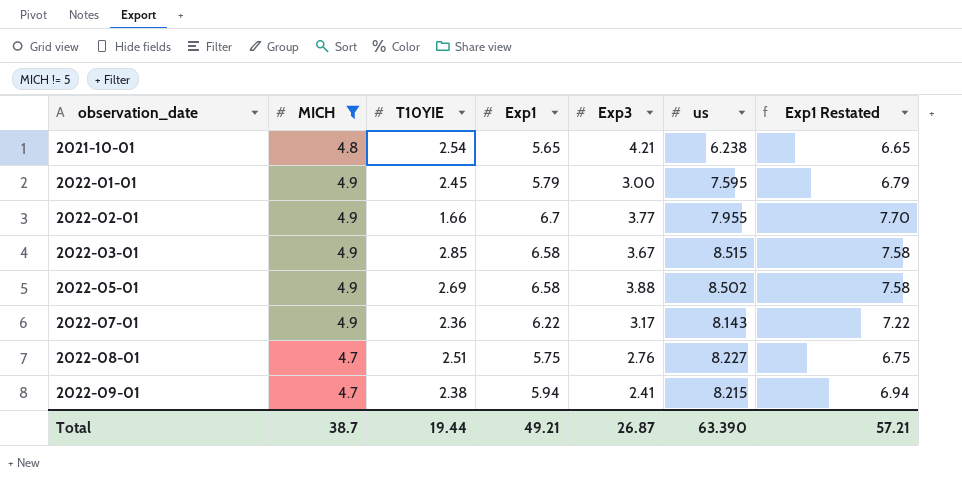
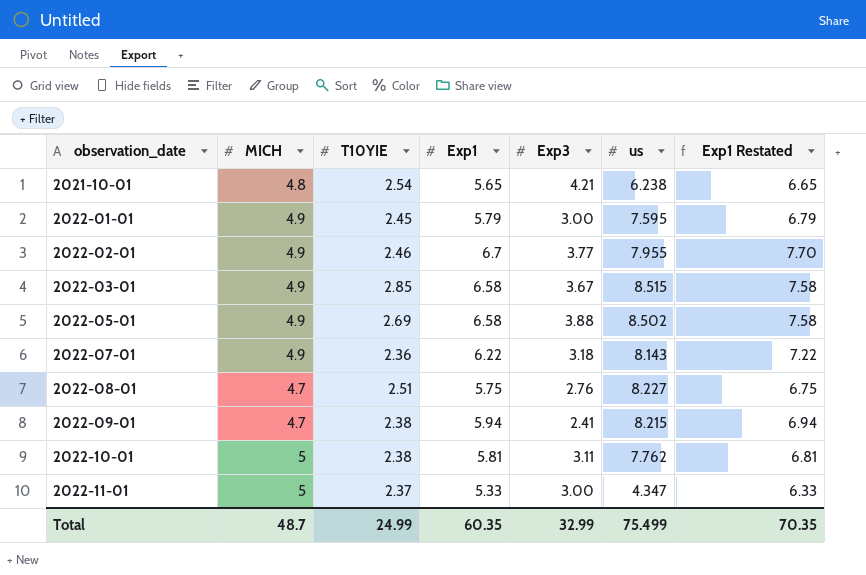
filter: MICH != 5 -> none
2022-02-01 | T10YIE: 1.66 -> 2.46
2022-07-01 | Exp3: 3.17 -> 3.18
Total | MICH: 38.7 -> 48.7
Total | T10YIE: 19.44 -> 24.99
Total | Exp1: 49.21 -> 60.35
Total | Exp3: 26.87 -> 32.99
Total | us: 63.390 -> 75.499
Total | Exp1 Restated: 57.21 -> 70.35

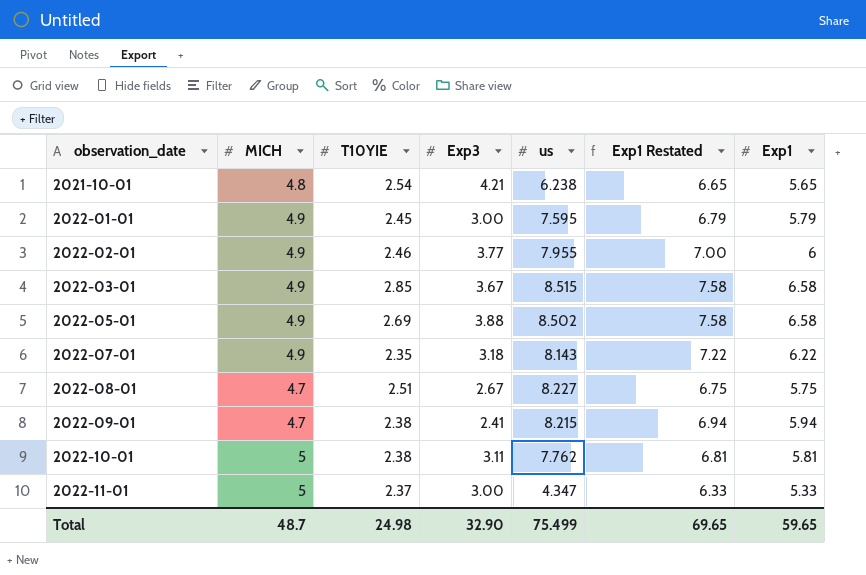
column Exp1 | position: 4 -> 7
2022-02-01 | Exp1 Restated: 7.70 -> 7.00
2022-02-01 | Exp1: 6.7 -> 6
2022-07-01 | T10YIE: 2.36 -> 2.35
2022-08-01 | Exp3: 2.76 -> 2.67
Total | T10YIE: 24.99 -> 24.98
Total | Exp3: 32.99 -> 32.90
Total | Exp1 Restated: 70.35 -> 69.65
Total | Exp1: 60.35 -> 59.65

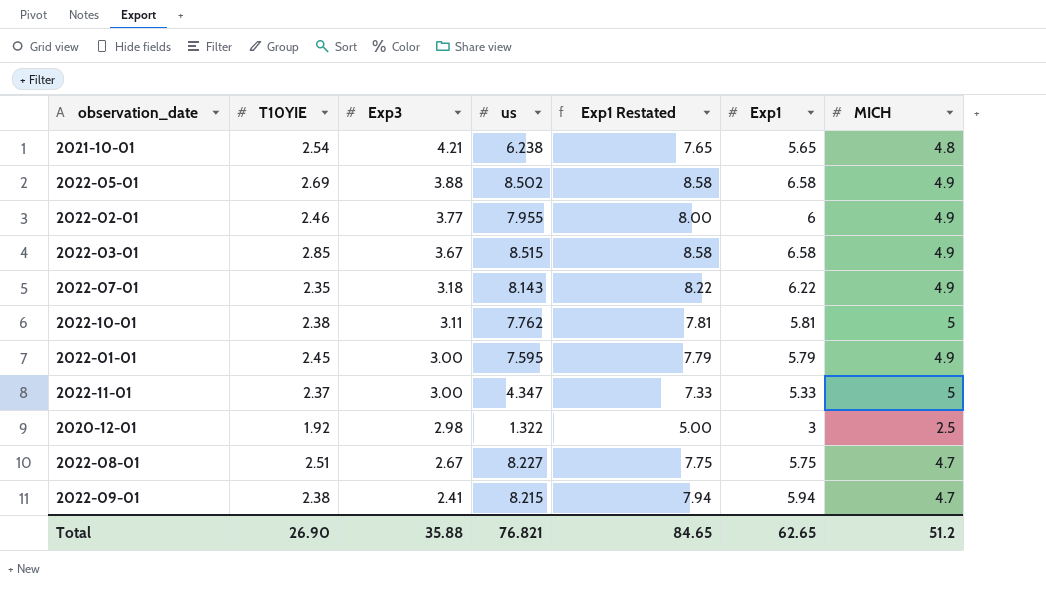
row order: observation_date ascending -> Exp3 descending
column Exp1 Restated | formula: [Exp1] + 1 -> [Exp1] + 2
column MICH | position: 2 -> 7
row 2020-12-01: none -> 1.92 | 2.98 | 1.322 | 5.00 | 3 | 2.5
Total | T10YIE: 24.98 -> 26.90
Total | Exp3: 32.90 -> 35.88
Total | us: 75.499 -> 76.821
Total | Exp1 Restated: 69.65 -> 84.65
Total | Exp1: 59.65 -> 62.65
Total | MICH: 48.7 -> 51.2

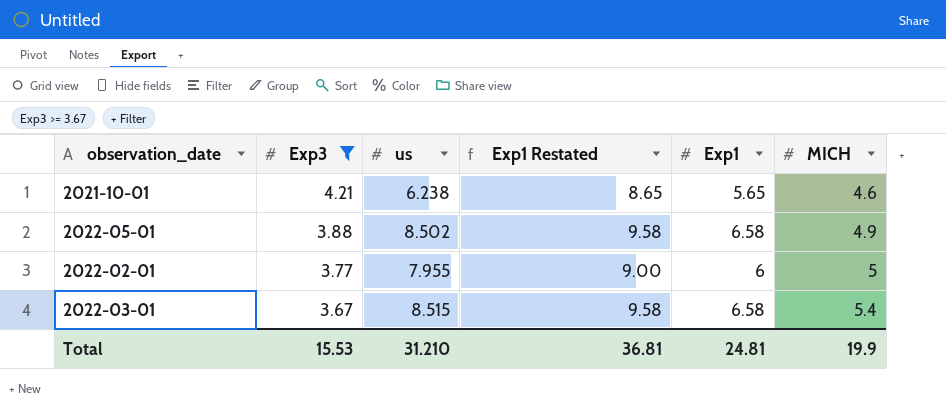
filter: none -> Exp3 >= 3.67
column T10YIE | position: 2 -> none
column Exp1 Restated | formula: [Exp1] + 2 -> [Exp1] + 3
2021-10-01 | MICH: 4.8 -> 4.6
2022-02-01 | MICH: 4.9 -> 5
2022-03-01 | MICH: 4.9 -> 5.4
Total | Exp3: 35.88 -> 15.53
Total | us: 76.821 -> 31.210
Total | Exp1 Restated: 84.65 -> 36.81
Total | Exp1: 62.65 -> 24.81
Total | MICH: 51.2 -> 19.9

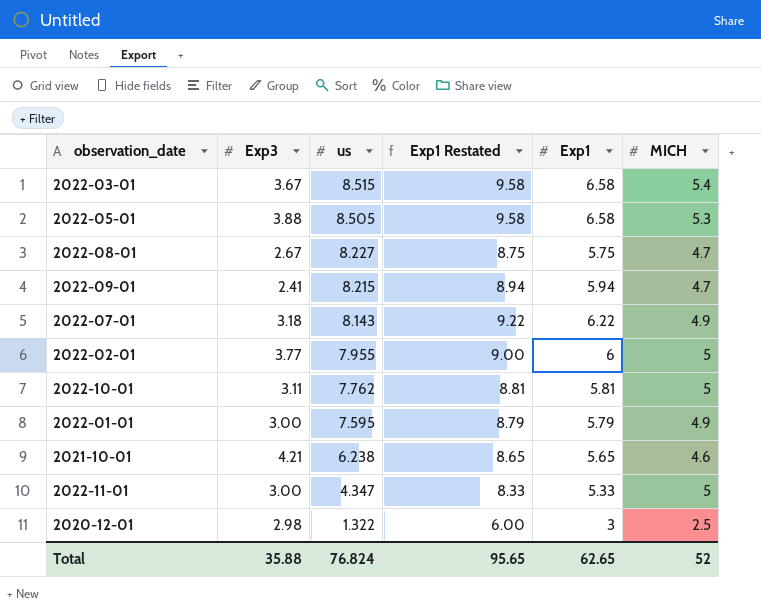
filter: Exp3 >= 3.67 -> none
row order: Exp3 descending -> us descending
2022-05-01 | us: 8.502 -> 8.505
2022-05-01 | MICH: 4.9 -> 5.3
Total | Exp3: 15.53 -> 35.88
Total | us: 31.210 -> 76.824
Total | Exp1 Restated: 36.81 -> 95.65
Total | Exp1: 24.81 -> 62.65
Total | MICH: 19.9 -> 52

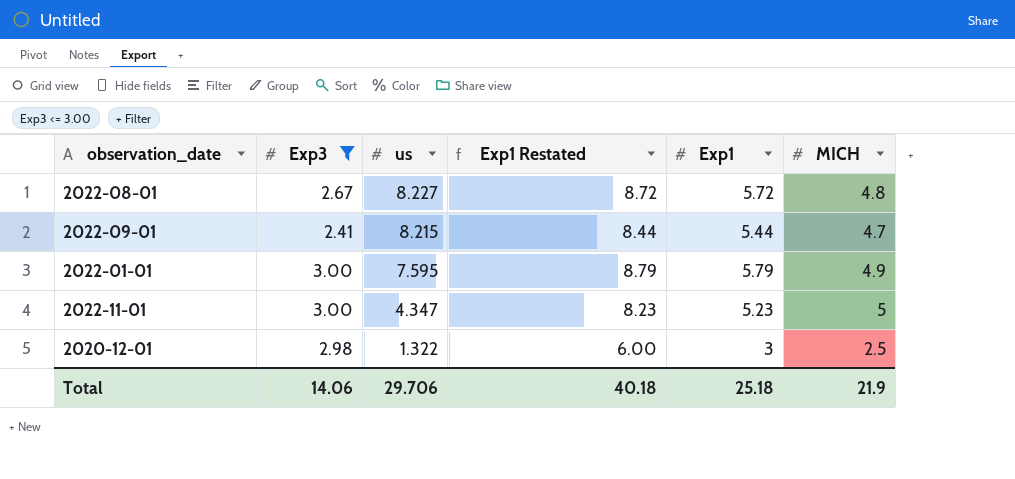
filter: none -> Exp3 <= 3.00
2022-08-01 | Exp1 Restated: 8.75 -> 8.72
2022-08-01 | Exp1: 5.75 -> 5.72
2022-08-01 | MICH: 4.7 -> 4.8
2022-09-01 | Exp1 Restated: 8.94 -> 8.44
2022-09-01 | Exp1: 5.94 -> 5.44
2022-11-01 | Exp1 Restated: 8.33 -> 8.23
2022-11-01 | Exp1: 5.33 -> 5.23
Total | Exp3: 35.88 -> 14.06
Total | us: 76.824 -> 29.706
Total | Exp1 Restated: 95.65 -> 40.18
Total | Exp1: 62.65 -> 25.18
Total | MICH: 52 -> 21.9

